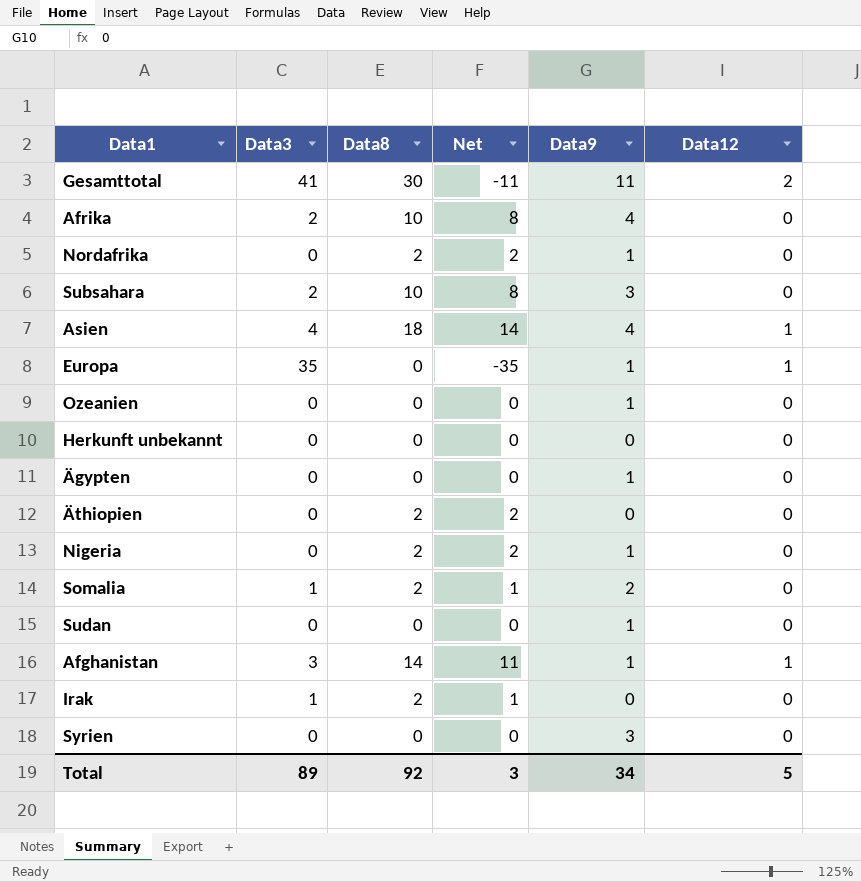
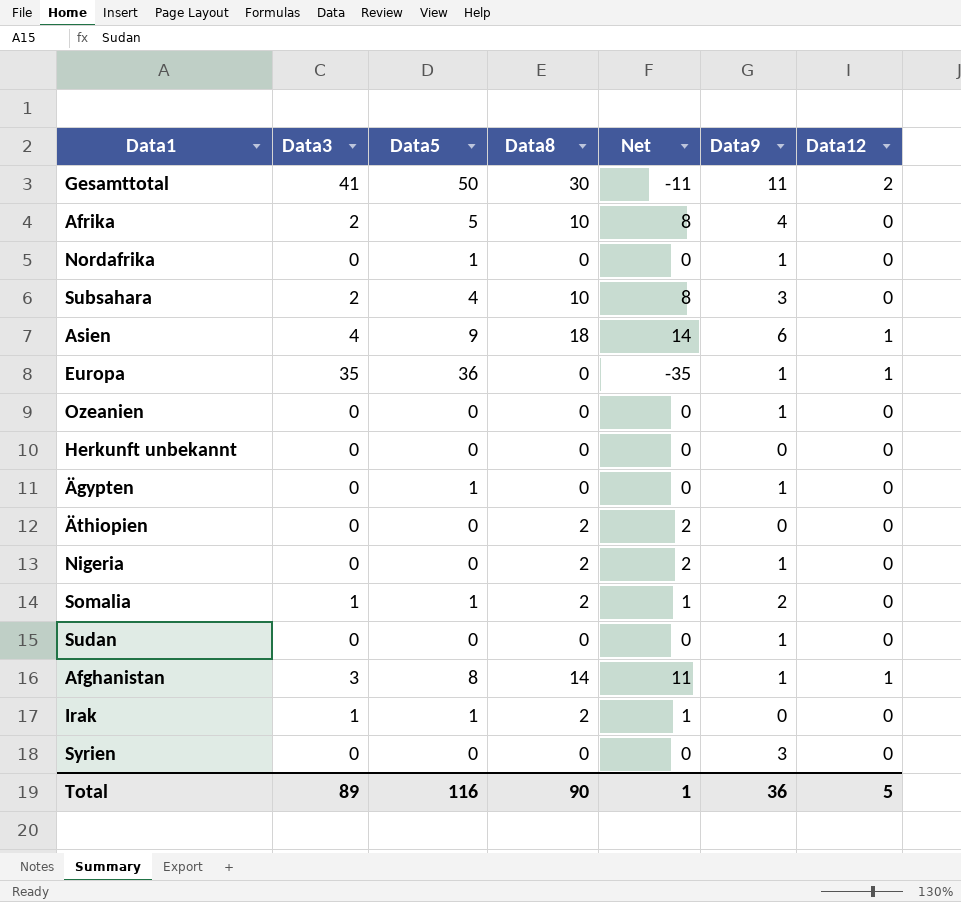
column Data5 | position: none -> 3
Nordafrika | Data8: 2 -> 0
Nordafrika | Net: 2 -> 0
Asien | Data9: 4 -> 6
Total | Data8: 92 -> 90
Total | Net: 3 -> 1
Total | Data9: 34 -> 36

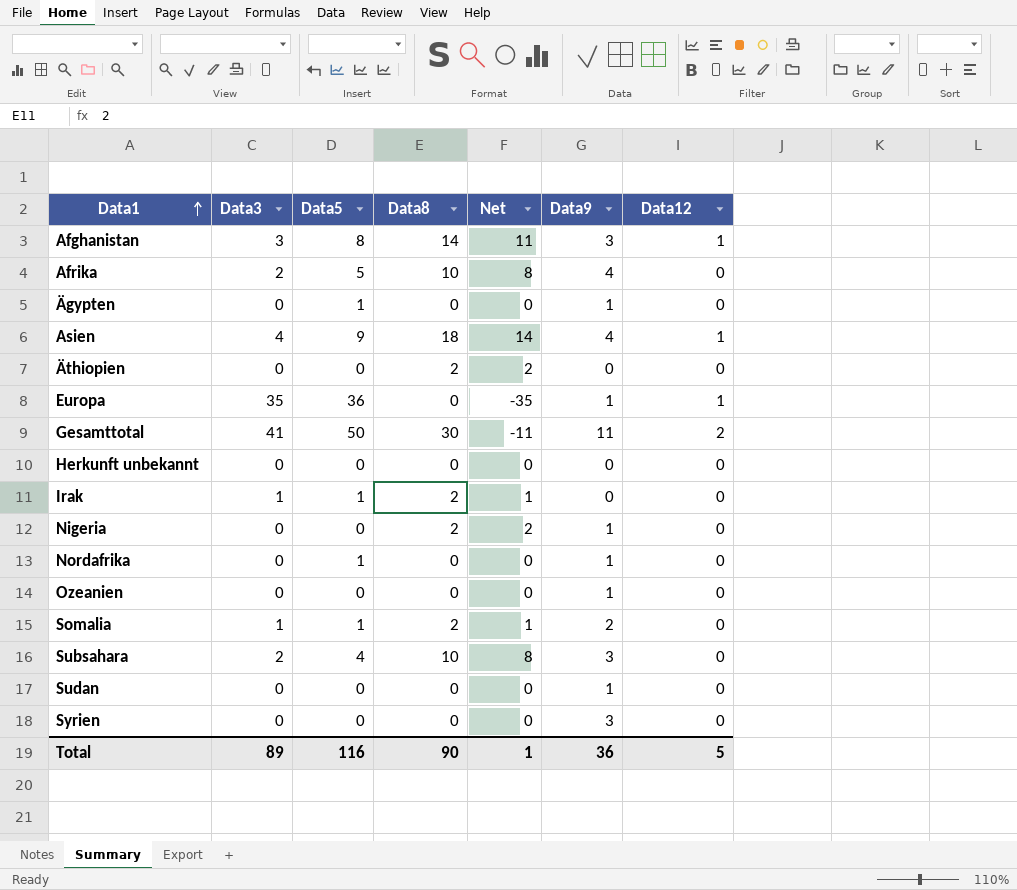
row order: none -> Data1 ascending
Afghanistan | Data9: 1 -> 3
Asien | Data9: 6 -> 4

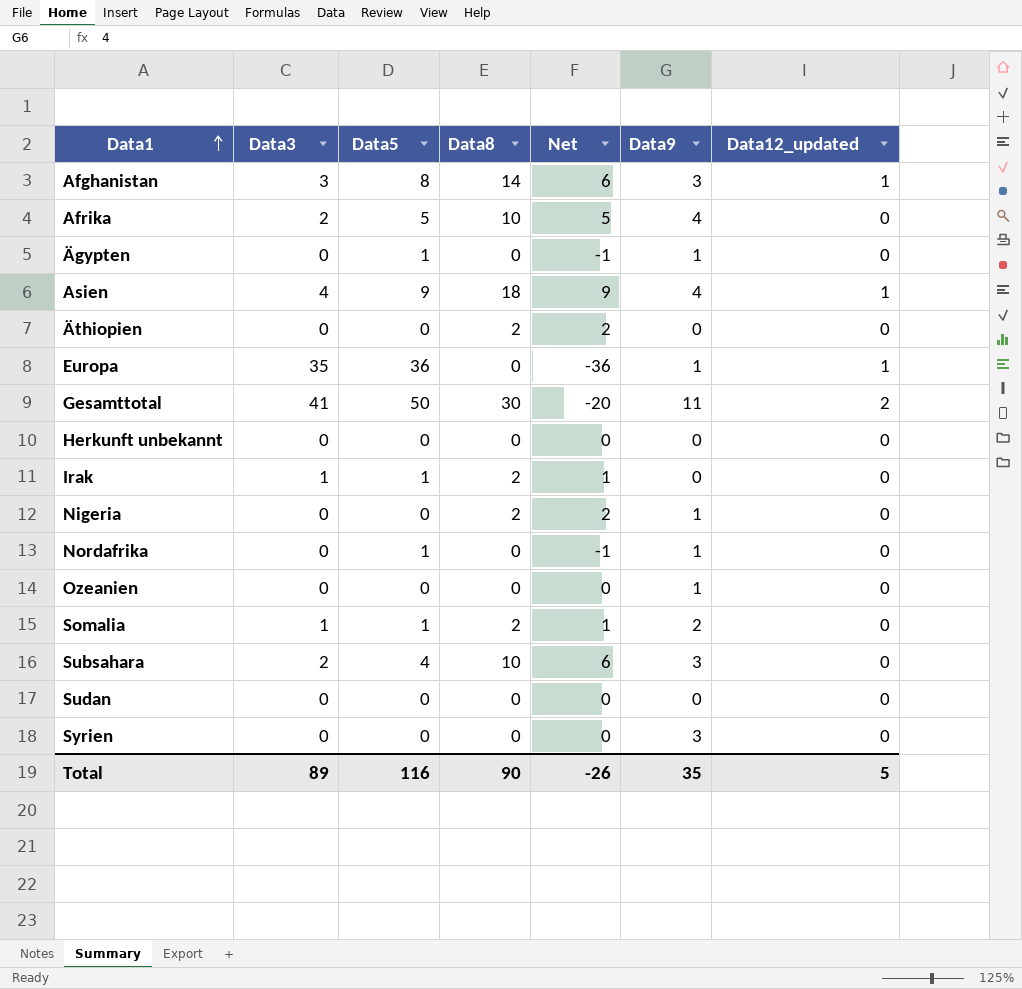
column Net | formula: [Data8] - [Data3] -> [Data8] - [Data5]
column name: Data12 -> Data12_updated
Sudan | Data9: 1 -> 0
Total | Net: 1 -> -26
Total | Data9: 36 -> 35

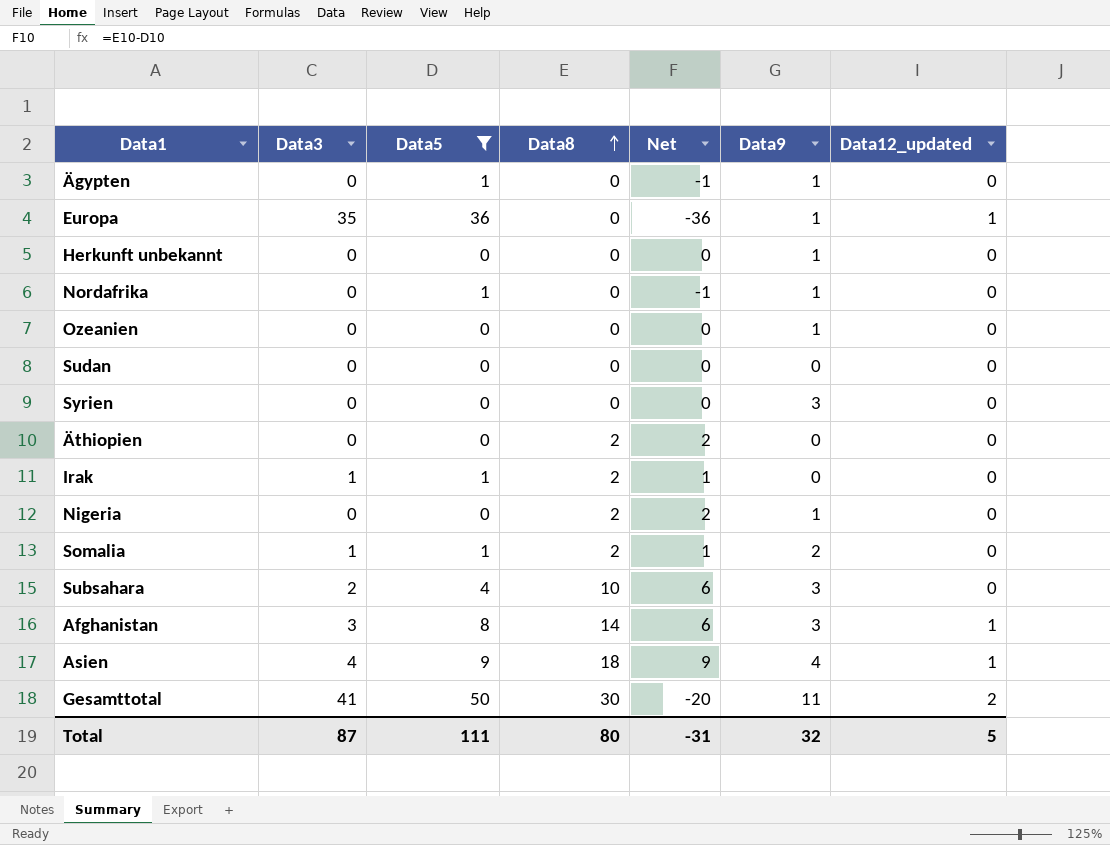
filter: none -> Data5 != 5
row order: Data1 ascending -> Data8 ascending
Herkunft unbekannt | Data9: 0 -> 1
Total | Data3: 89 -> 87
Total | Data5: 116 -> 111
Total | Data8: 90 -> 80
Total | Net: -26 -> -31
Total | Data9: 35 -> 32

